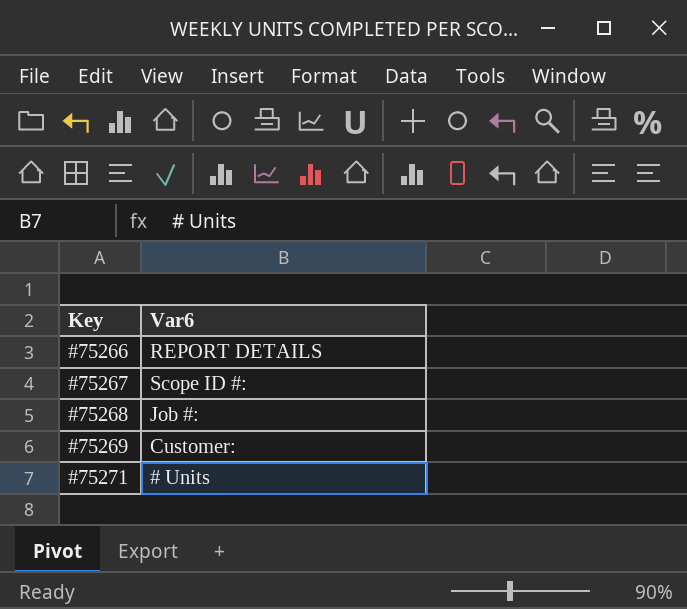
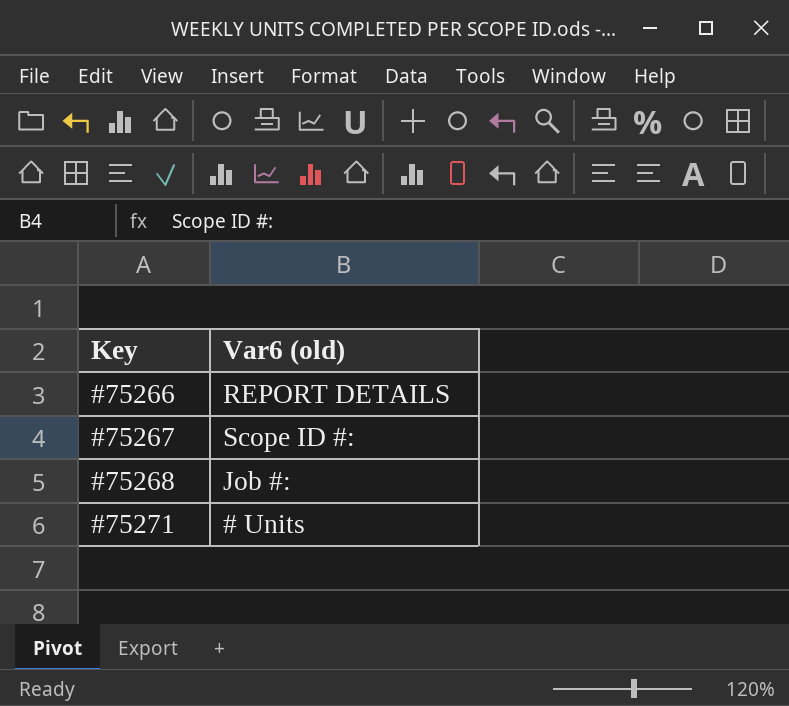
column name: Var6 -> Var6 (old)
row #75269: Customer: -> none

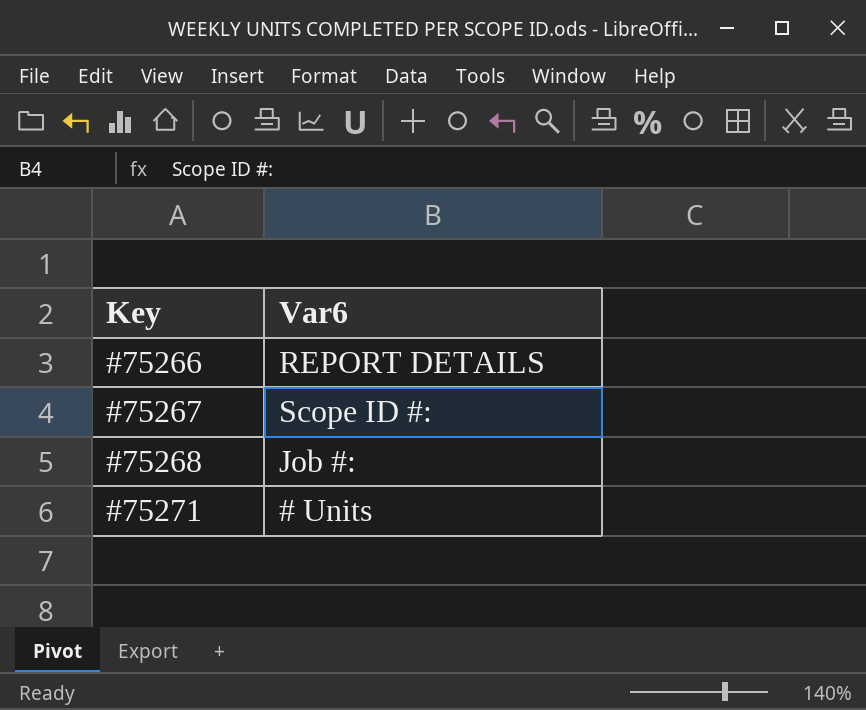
column name: Var6 (old) -> Var6

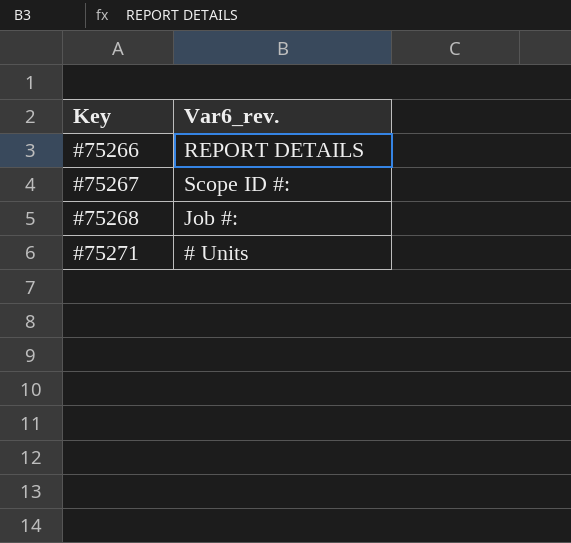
column name: Var6 -> Var6_rev.

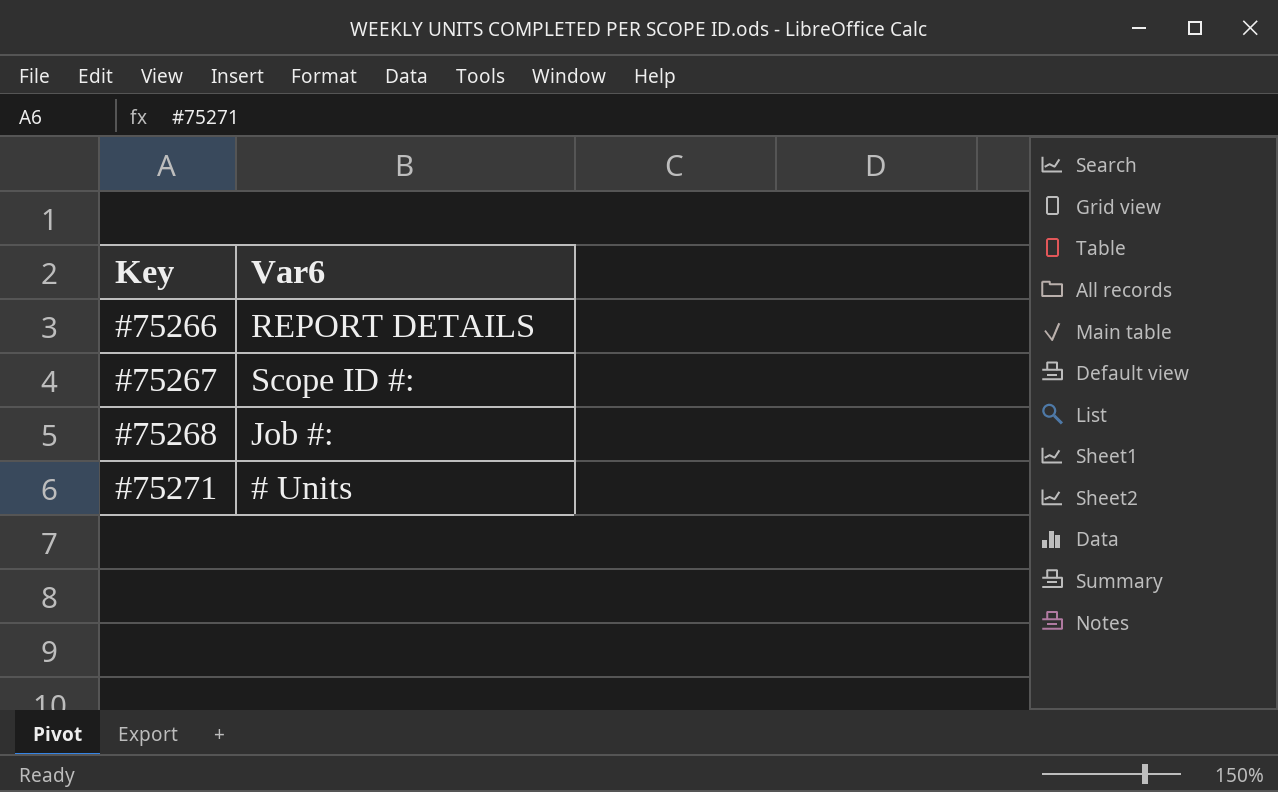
column name: Var6_rev. -> Var6

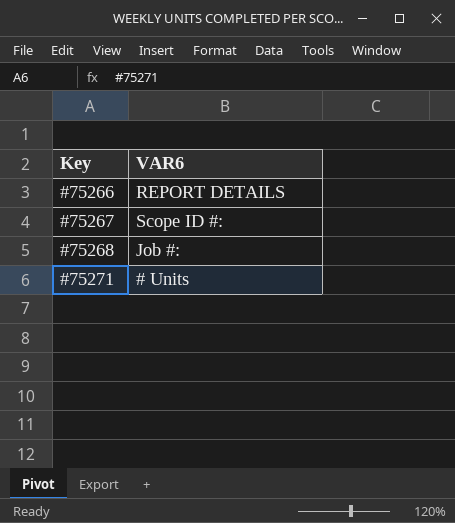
column name: Var6 -> VAR6

